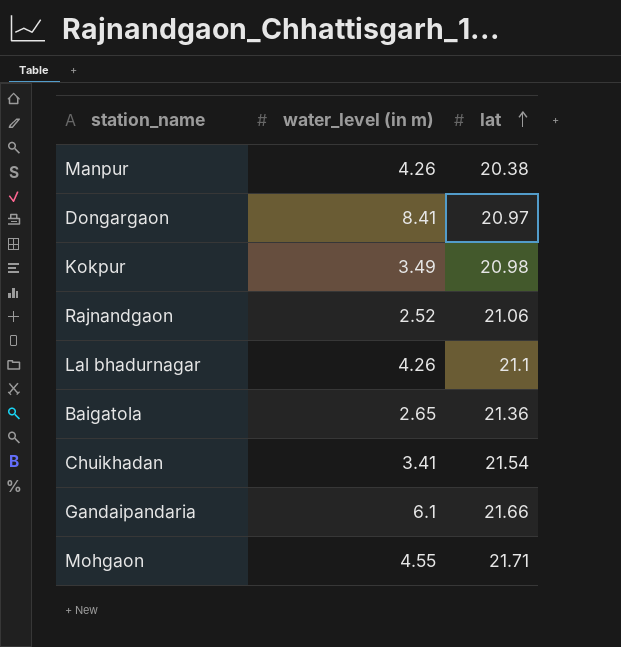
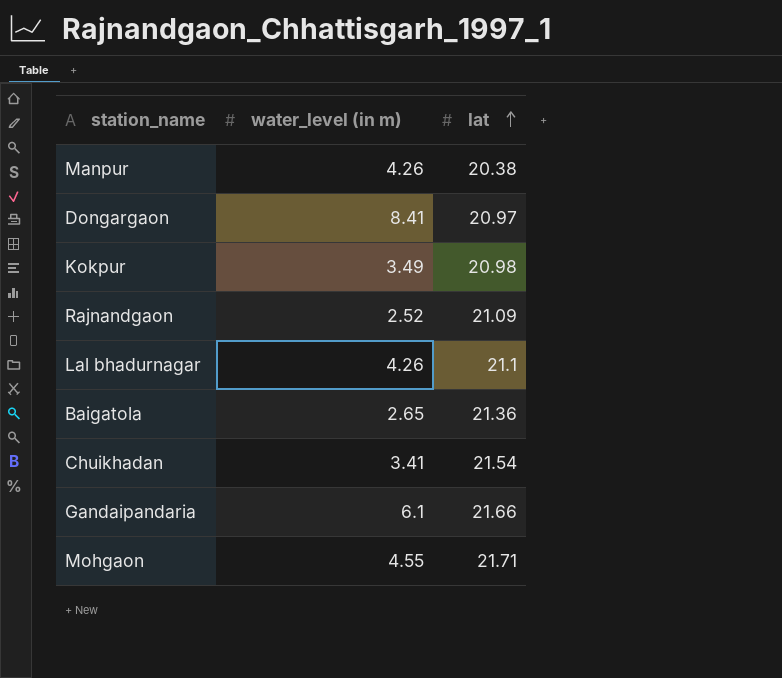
Rajnandgaon | lat: 21.06 -> 21.09

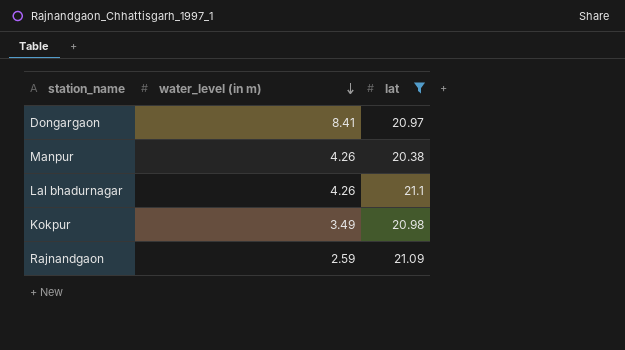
filter: none -> lat <= 21.1
row order: lat ascending -> water_level (in m) descending
Rajnandgaon | water_level (in m): 2.52 -> 2.59

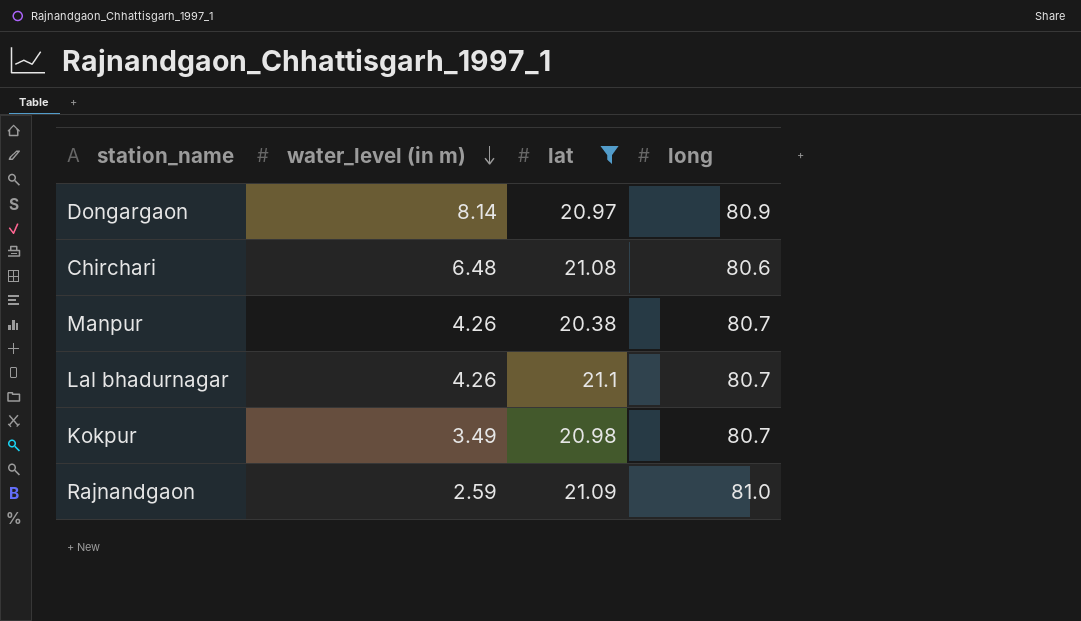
column long | position: none -> 4
Dongargaon | water_level (in m): 8.41 -> 8.14
row Chirchari: none -> 6.48 | 21.08 | 80.6

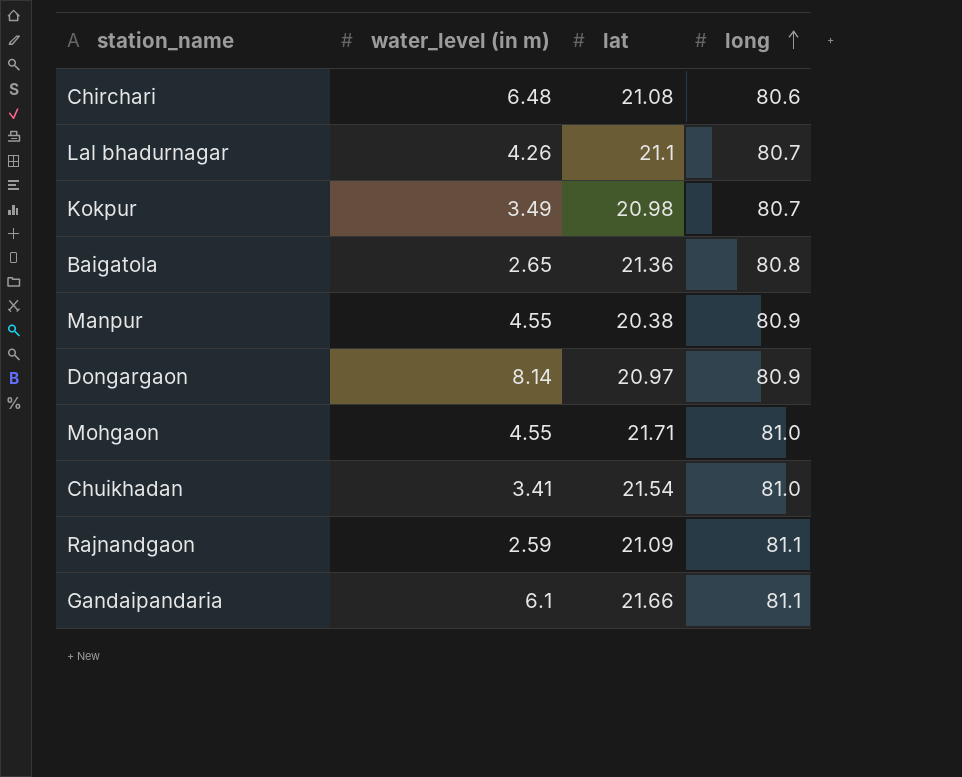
filter: lat <= 21.1 -> none
row order: water_level (in m) descending -> long ascending
Manpur | water_level (in m): 4.26 -> 4.55
Manpur | long: 80.7 -> 80.9
Rajnandgaon | long: 81.0 -> 81.1

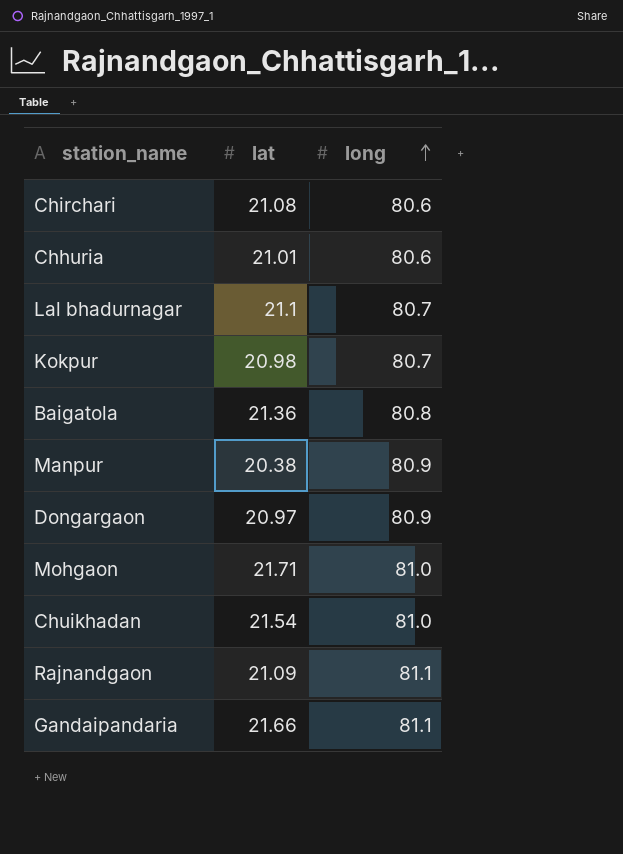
column water_level (in m) | position: 2 -> none
row Chhuria: none -> 21.01 | 80.6

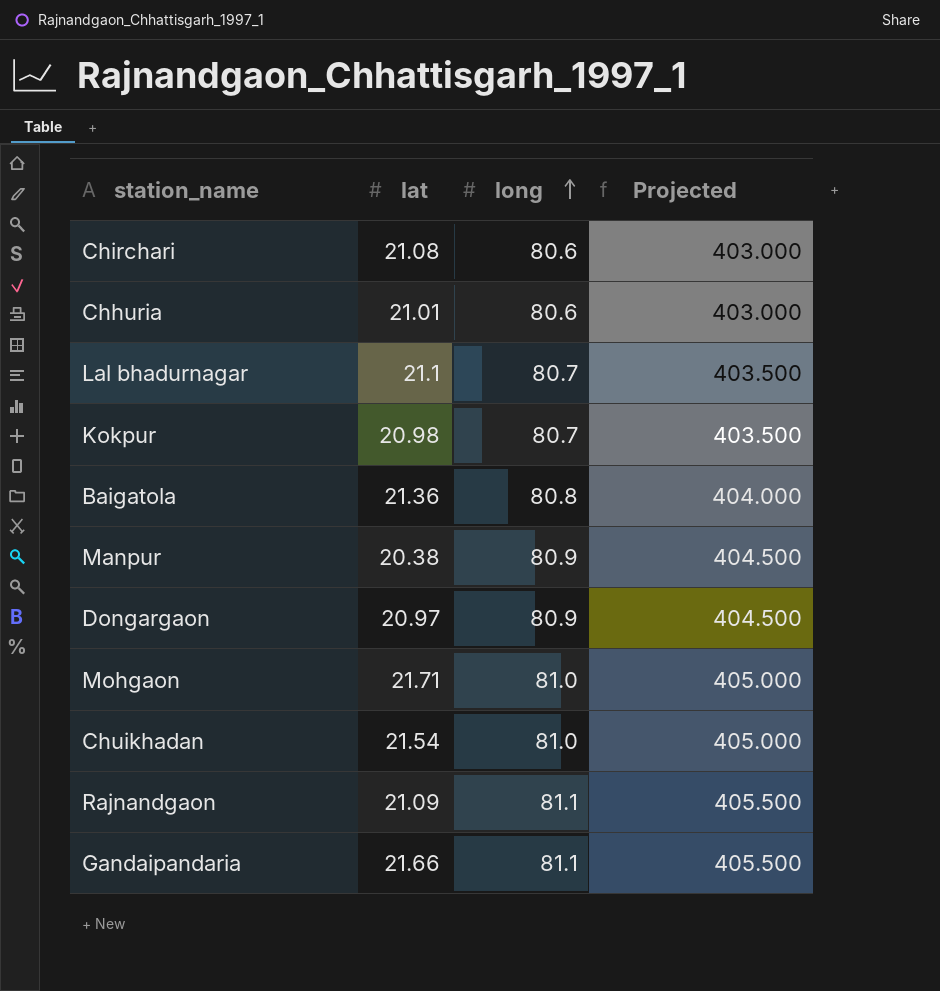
column Projected | formula: none -> [long] * 5

